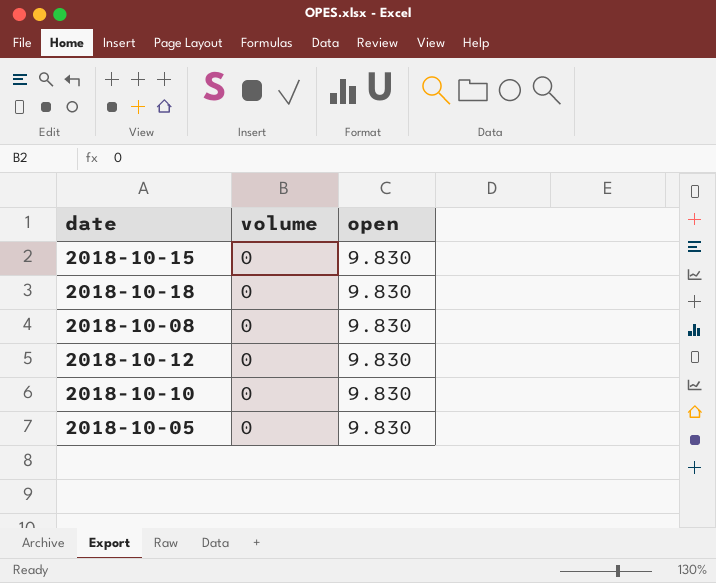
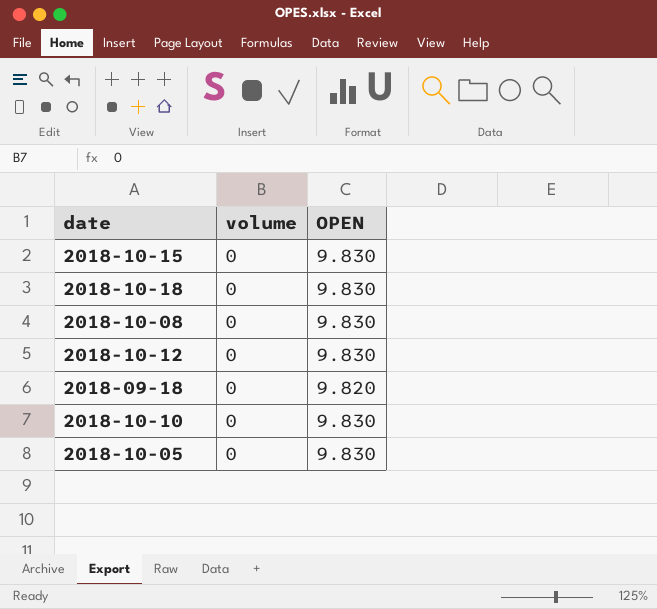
column name: open -> OPEN
row 2018-09-18: none -> 0 | 9.820

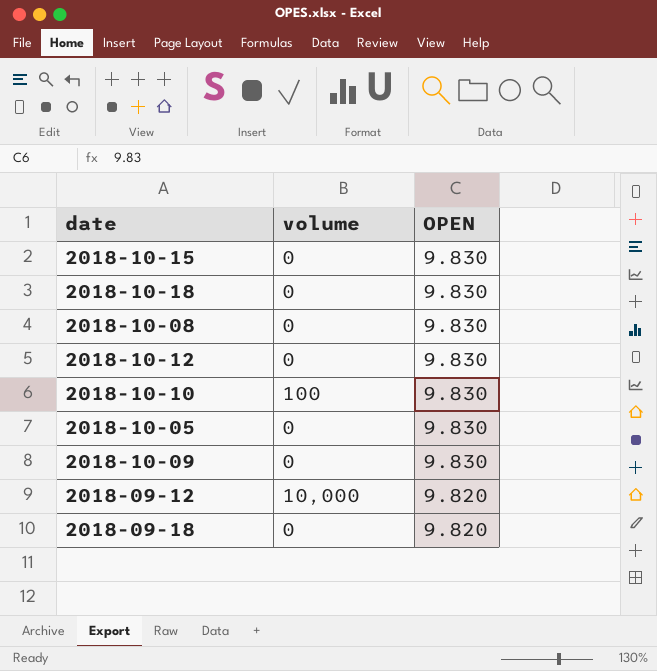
row order: none -> OPEN descending
2018-10-10 | volume: 0 -> 100
row 2018-10-09: none -> 0 | 9.830
row 2018-09-12: none -> 10,000 | 9.820

